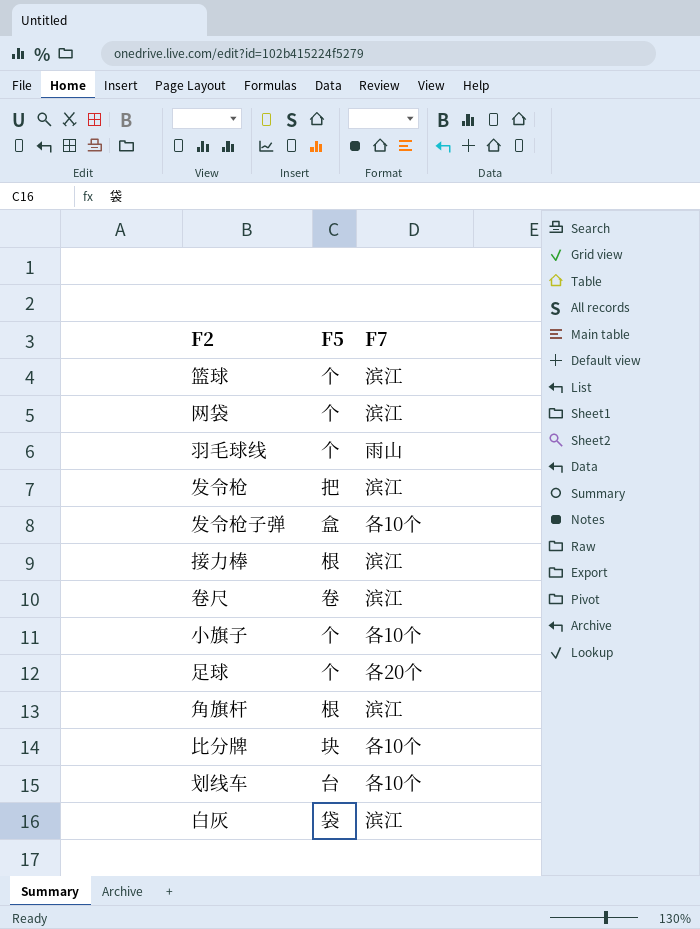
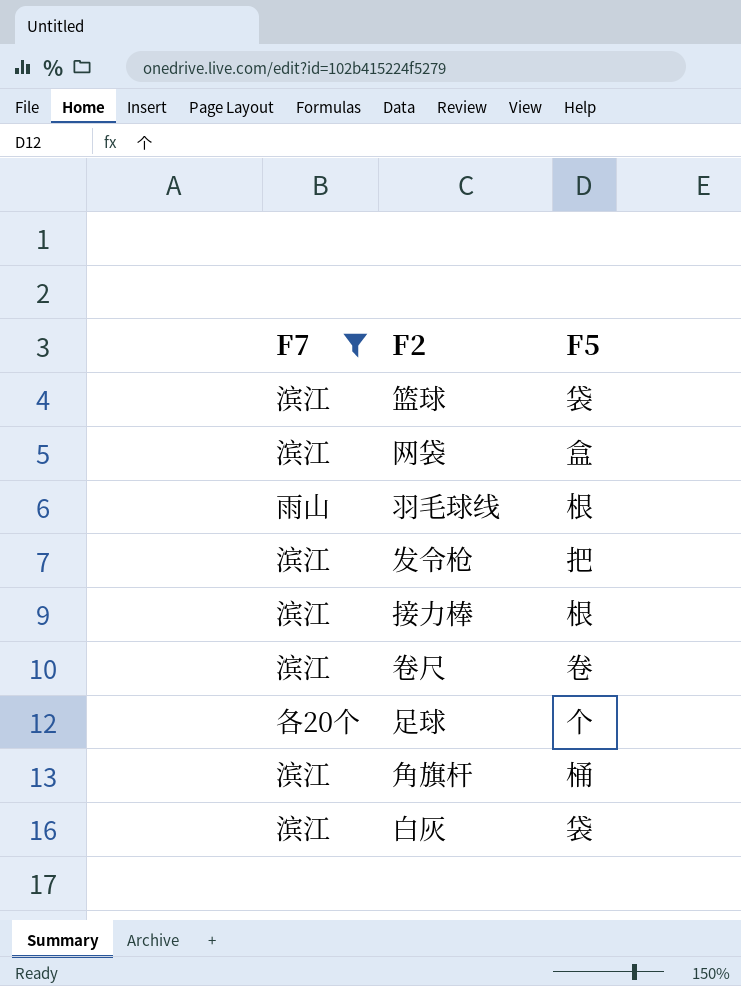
filter: none -> F7 != 各10个
column F7 | position: 3 -> 1
篮球 | F5: 个 -> 袋
网袋 | F5: 个 -> 盒
羽毛球线 | F5: 个 -> 根
角旗杆 | F5: 根 -> 桶

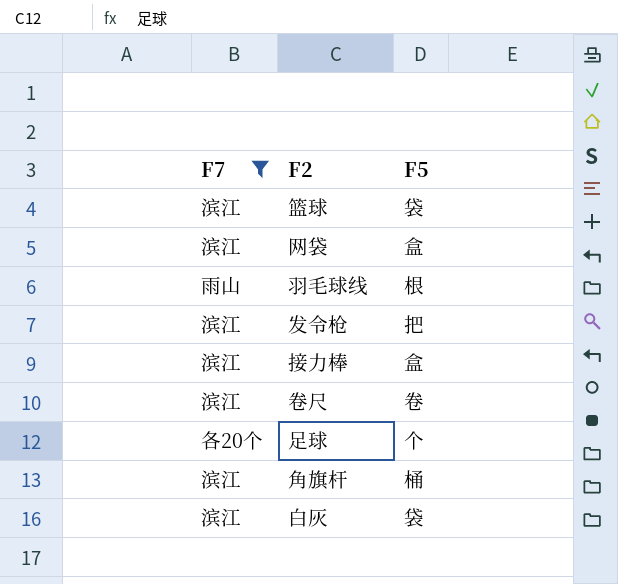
接力棒 | F5: 根 -> 盒

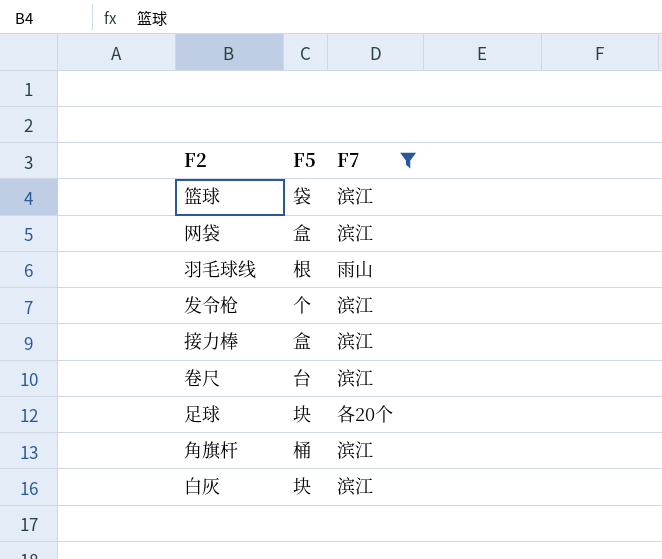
column F7 | position: 1 -> 3
发令枪 | F5: 把 -> 个
卷尺 | F5: 卷 -> 台
足球 | F5: 个 -> 块
白灰 | F5: 袋 -> 块

